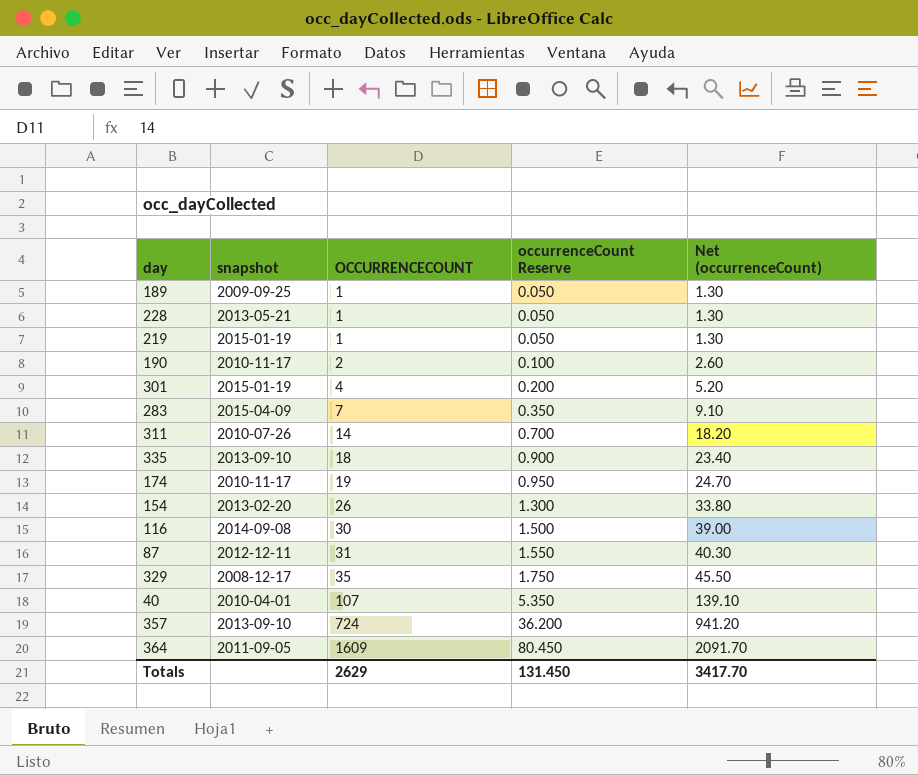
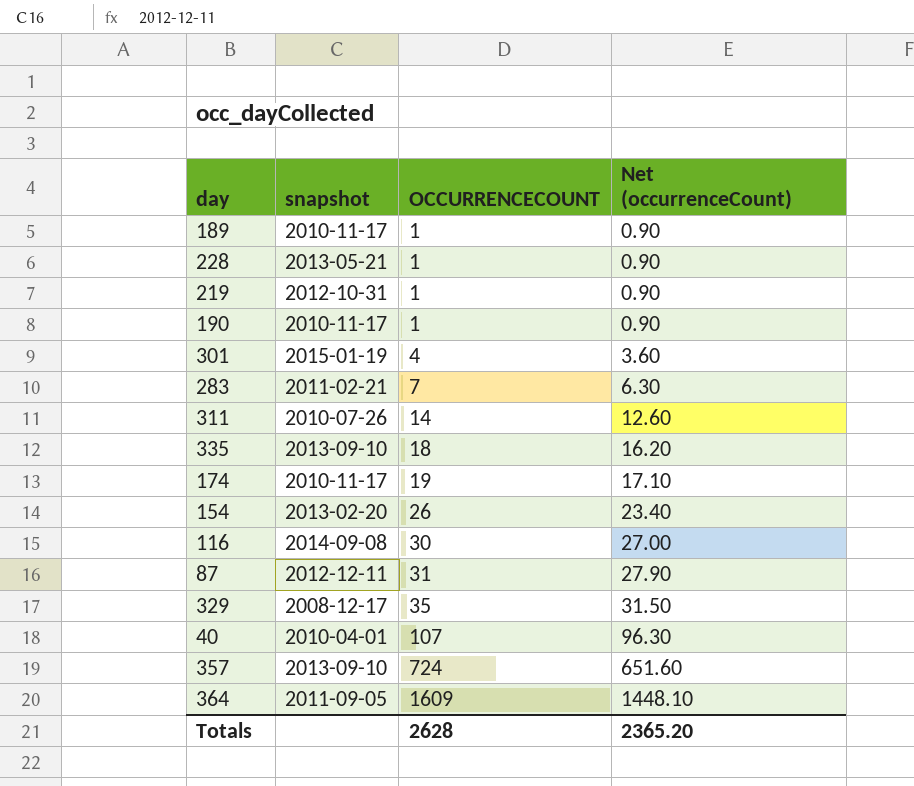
column occurrenceCount Reserve | formula: [OCCURRENCECOUNT] * 0.05 -> none
column Net (occurrenceCount) | formula: [OCCURRENCECOUNT] * 1.3 -> [OCCURRENCECOUNT] * 0.9
189 | snapshot: 2009-09-25 -> 2010-11-17
219 | snapshot: 2015-01-19 -> 2012-10-31
190 | OCCURRENCECOUNT: 2 -> 1
283 | snapshot: 2015-04-09 -> 2011-02-21
Totals | OCCURRENCECOUNT: 2629 -> 2628
Totals | Net (occurrenceCount): 3417.70 -> 2365.20

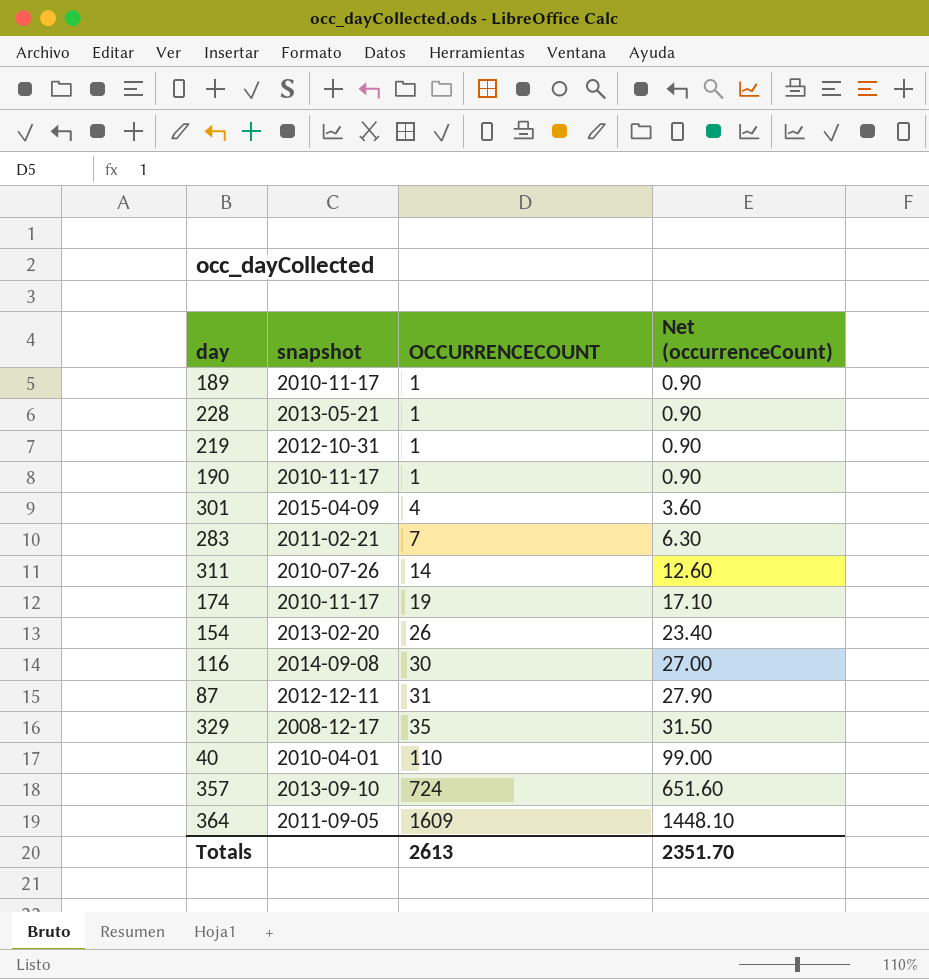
row 335: 2013-09-10 | 18 | 16.20 -> none
301 | snapshot: 2015-01-19 -> 2015-04-09
40 | OCCURRENCECOUNT: 107 -> 110
40 | Net (occurrenceCount): 96.30 -> 99.00
Totals | OCCURRENCECOUNT: 2628 -> 2613
Totals | Net (occurrenceCount): 2365.20 -> 2351.70

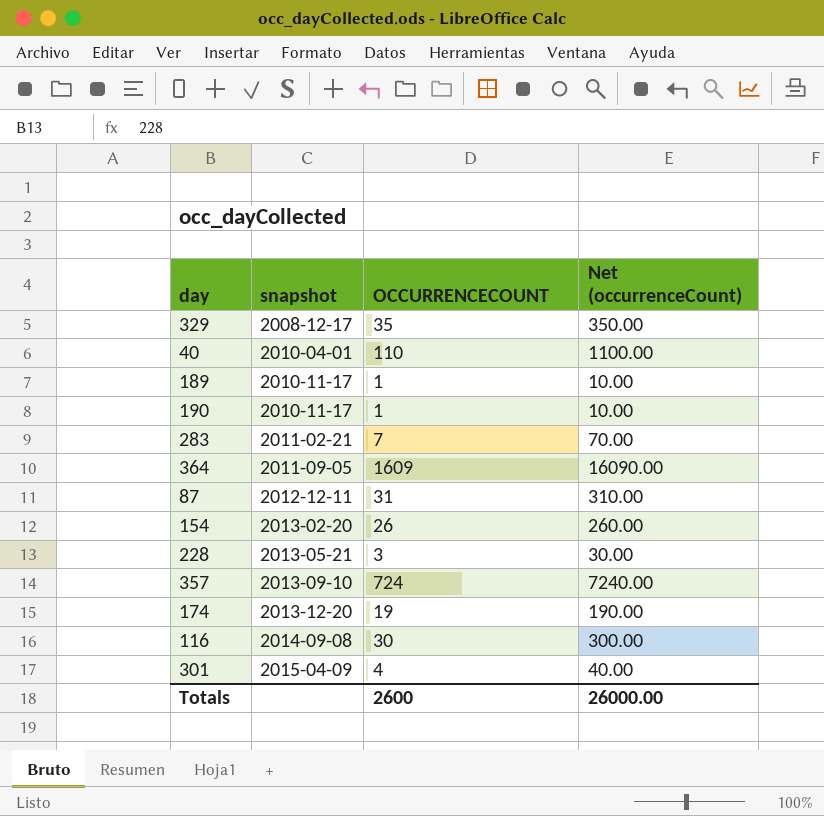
row order: OCCURRENCECOUNT ascending -> snapshot ascending
column Net (occurrenceCount) | formula: [OCCURRENCECOUNT] * 0.9 -> [OCCURRENCECOUNT] * 10
row 219: 2012-10-31 | 1 | 0.90 -> none
row 311: 2010-07-26 | 14 | 12.60 -> none
228 | OCCURRENCECOUNT: 1 -> 3
174 | snapshot: 2010-11-17 -> 2013-12-20
Totals | OCCURRENCECOUNT: 2613 -> 2600
Totals | Net (occurrenceCount): 2351.70 -> 26000.00

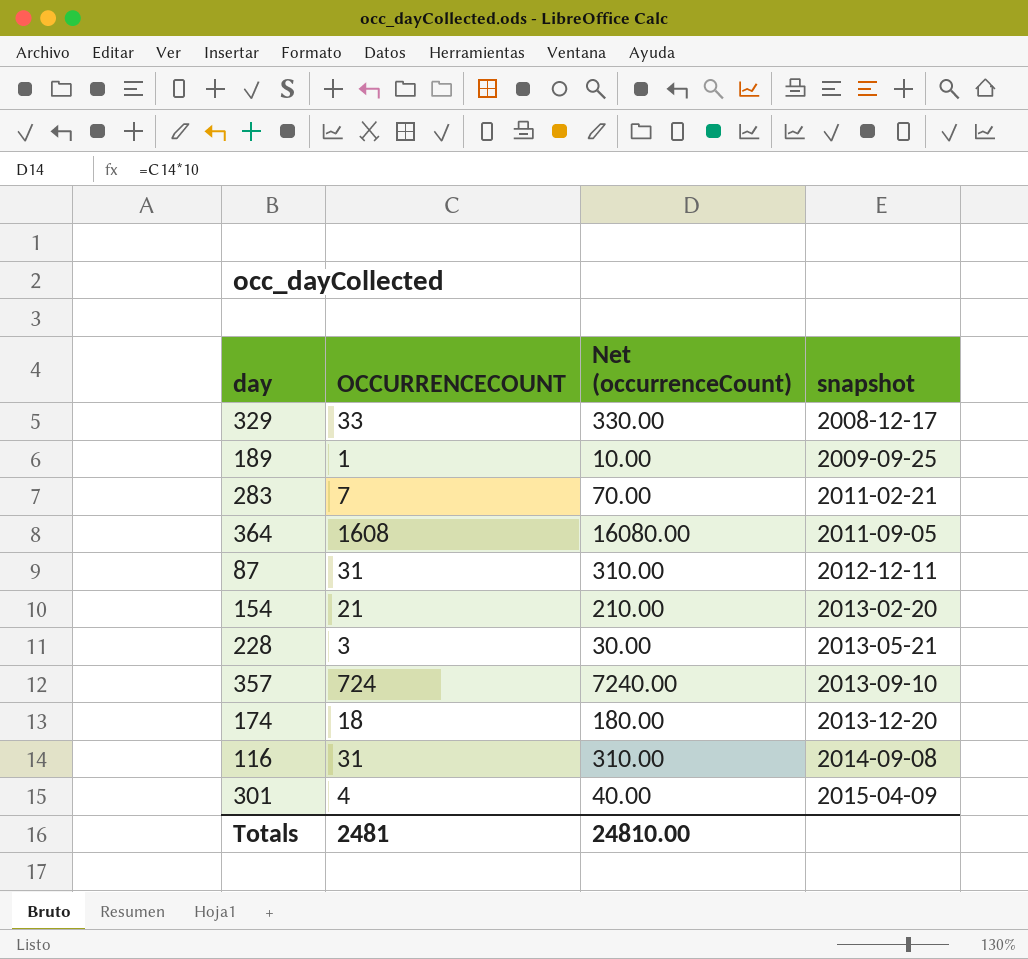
column snapshot | position: 2 -> 4
row 40: 2010-04-01 | 110 | 1100.00 -> none
row 190: 2010-11-17 | 1 | 10.00 -> none
329 | OCCURRENCECOUNT: 35 -> 33
329 | Net (occurrenceCount): 350.00 -> 330.00
189 | snapshot: 2010-11-17 -> 2009-09-25
364 | OCCURRENCECOUNT: 1609 -> 1608
364 | Net (occurrenceCount): 16090.00 -> 16080.00
154 | OCCURRENCECOUNT: 26 -> 21
154 | Net (occurrenceCount): 260.00 -> 210.00
174 | OCCURRENCECOUNT: 19 -> 18
174 | Net (occurrenceCount): 190.00 -> 180.00
116 | OCCURRENCECOUNT: 30 -> 31
116 | Net (occurrenceCount): 300.00 -> 310.00
Totals | OCCURRENCECOUNT: 2600 -> 2481
Totals | Net (occurrenceCount): 26000.00 -> 24810.00

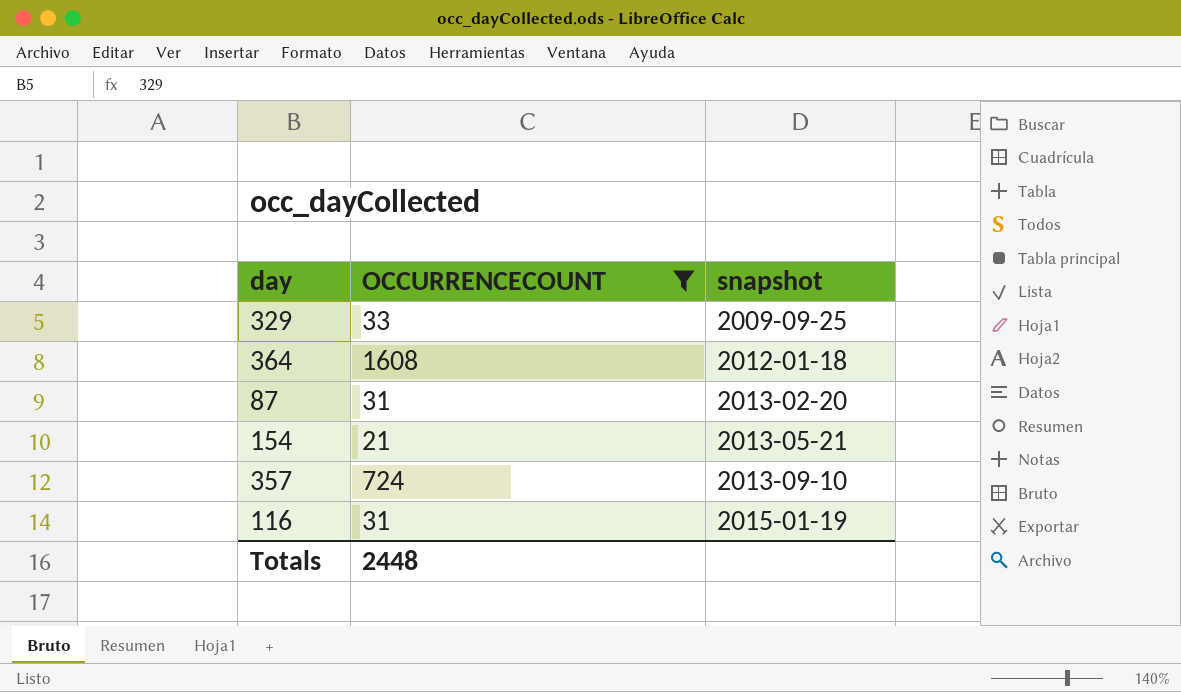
filter: none -> OCCURRENCECOUNT >= 21
column Net (occurrenceCount) | formula: [OCCURRENCECOUNT] * 10 -> none
329 | snapshot: 2008-12-17 -> 2009-09-25
364 | snapshot: 2011-09-05 -> 2012-01-18
87 | snapshot: 2012-12-11 -> 2013-02-20
154 | snapshot: 2013-02-20 -> 2013-05-21
116 | snapshot: 2014-09-08 -> 2015-01-19
Totals | OCCURRENCECOUNT: 2481 -> 2448

